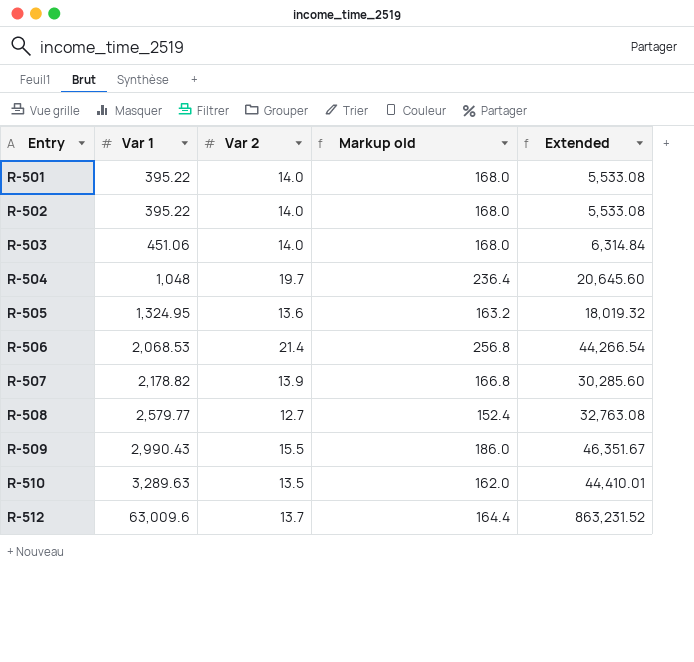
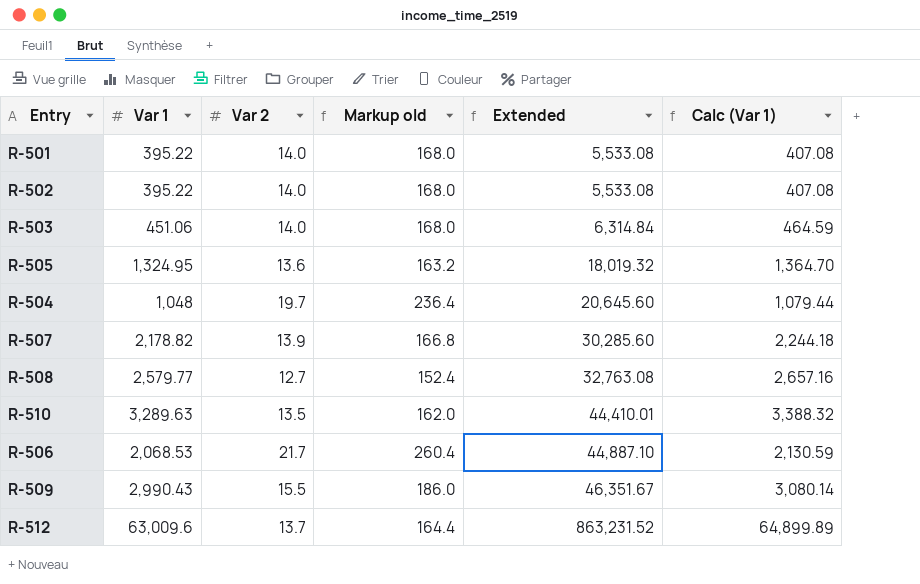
row order: Entry ascending -> Extended ascending
column Calc (Var 1) | formula: none -> [Var 1] * 1.03
R-506 | Var 2: 21.4 -> 21.7
R-506 | Markup old: 256.8 -> 260.4
R-506 | Extended: 44,266.54 -> 44,887.10

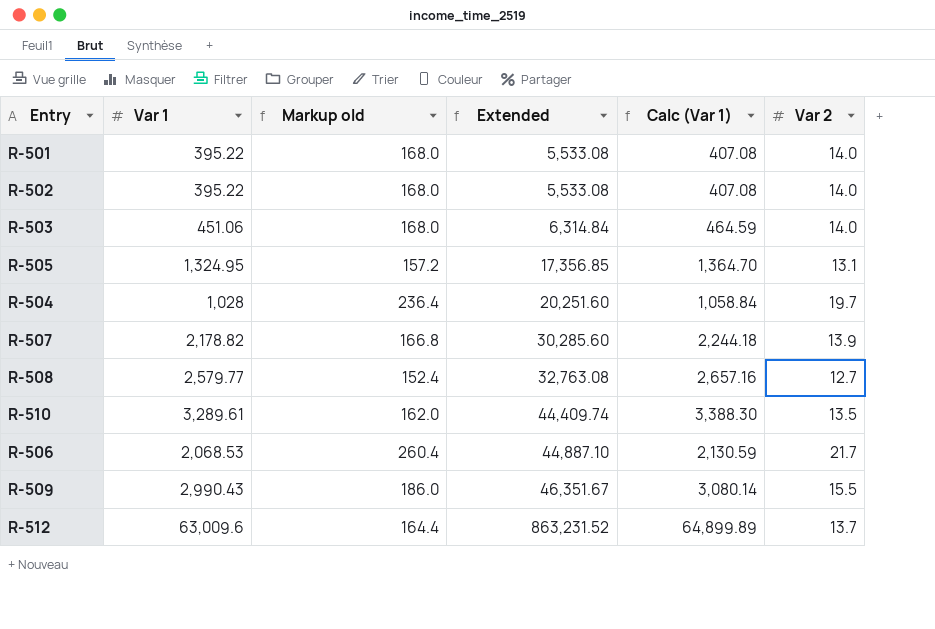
column Var 2 | position: 3 -> 6
R-505 | Markup old: 163.2 -> 157.2
R-505 | Extended: 18,019.32 -> 17,356.85
R-505 | Var 2: 13.6 -> 13.1
R-504 | Var 1: 1,048 -> 1,028
R-504 | Extended: 20,645.60 -> 20,251.60
R-504 | Calc (Var 1): 1,079.44 -> 1,058.84
R-510 | Var 1: 3,289.63 -> 3,289.61
R-510 | Extended: 44,410.01 -> 44,409.74
R-510 | Calc (Var 1): 3,388.32 -> 3,388.30

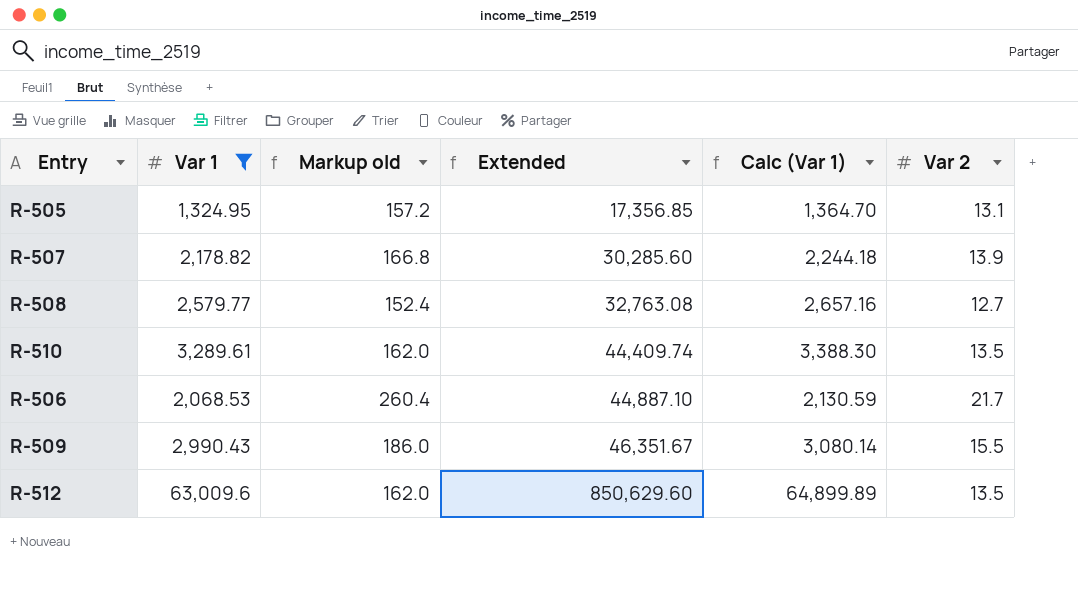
filter: none -> Var 1 >= 1,324.95
R-512 | Markup old: 164.4 -> 162.0
R-512 | Extended: 863,231.52 -> 850,629.60
R-512 | Var 2: 13.7 -> 13.5

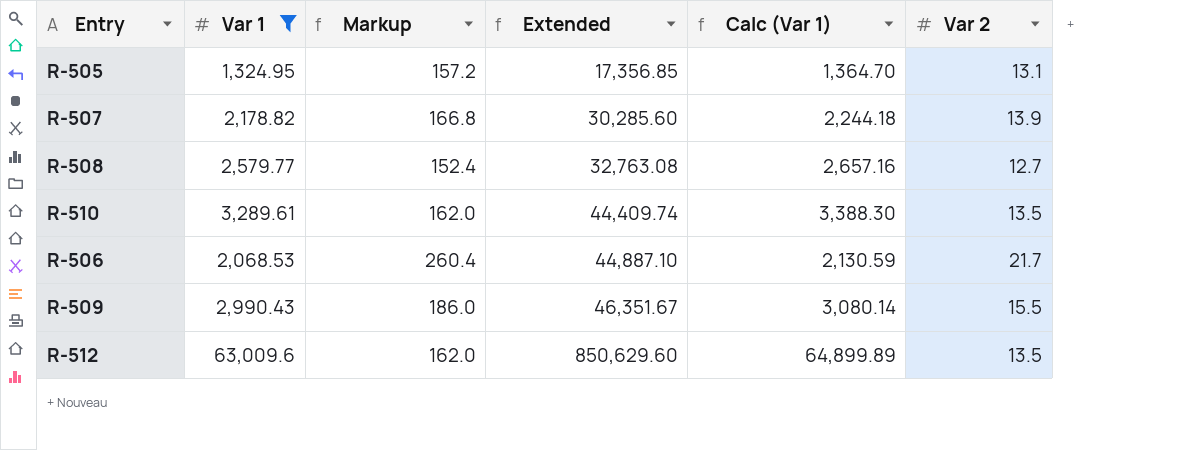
column name: Markup old -> Markup

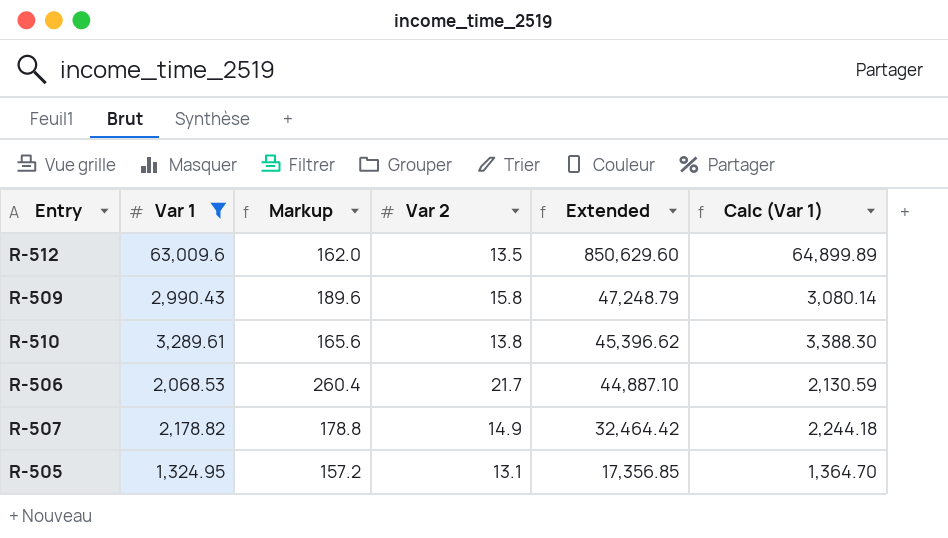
row order: Extended ascending -> Extended descending
column Var 2 | position: 6 -> 4
row R-508: 2,579.77 | 152.4 | 32,763.08 | 2,657.16 | 12.7 -> none
R-509 | Markup: 186.0 -> 189.6
R-509 | Var 2: 15.5 -> 15.8
R-509 | Extended: 46,351.67 -> 47,248.79
R-510 | Markup: 162.0 -> 165.6
R-510 | Var 2: 13.5 -> 13.8
R-510 | Extended: 44,409.74 -> 45,396.62
R-507 | Markup: 166.8 -> 178.8
R-507 | Var 2: 13.9 -> 14.9
R-507 | Extended: 30,285.60 -> 32,464.42

